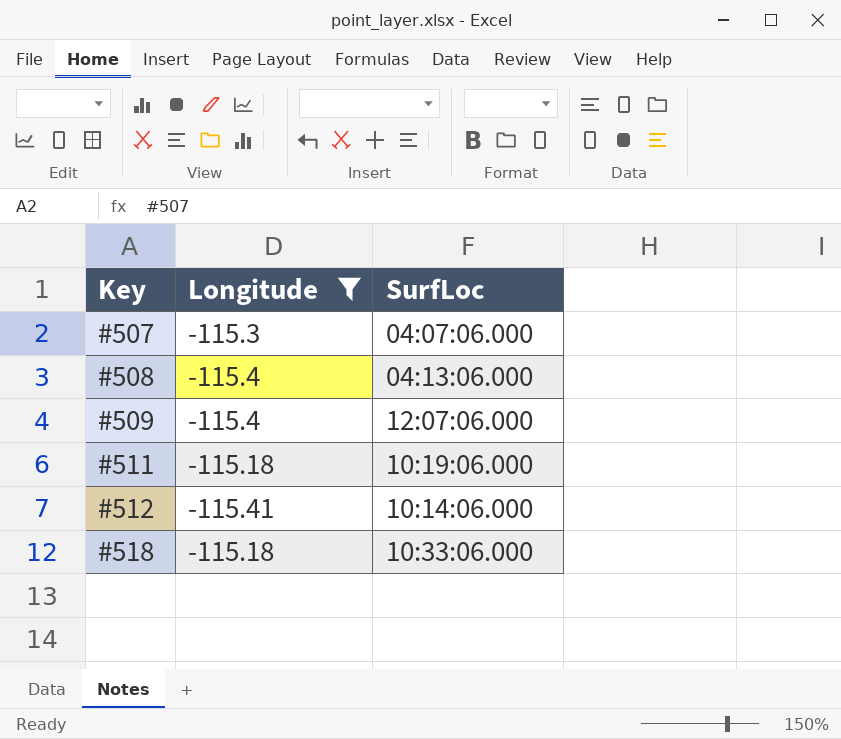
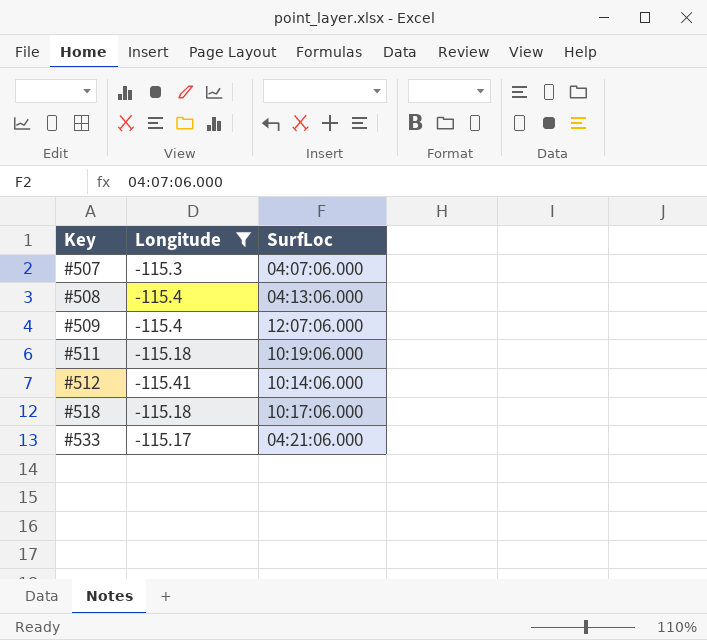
#518 | SurfLoc: 10:33:06.000 -> 10:17:06.000
row #533: none -> -115.17 | 04:21:06.000

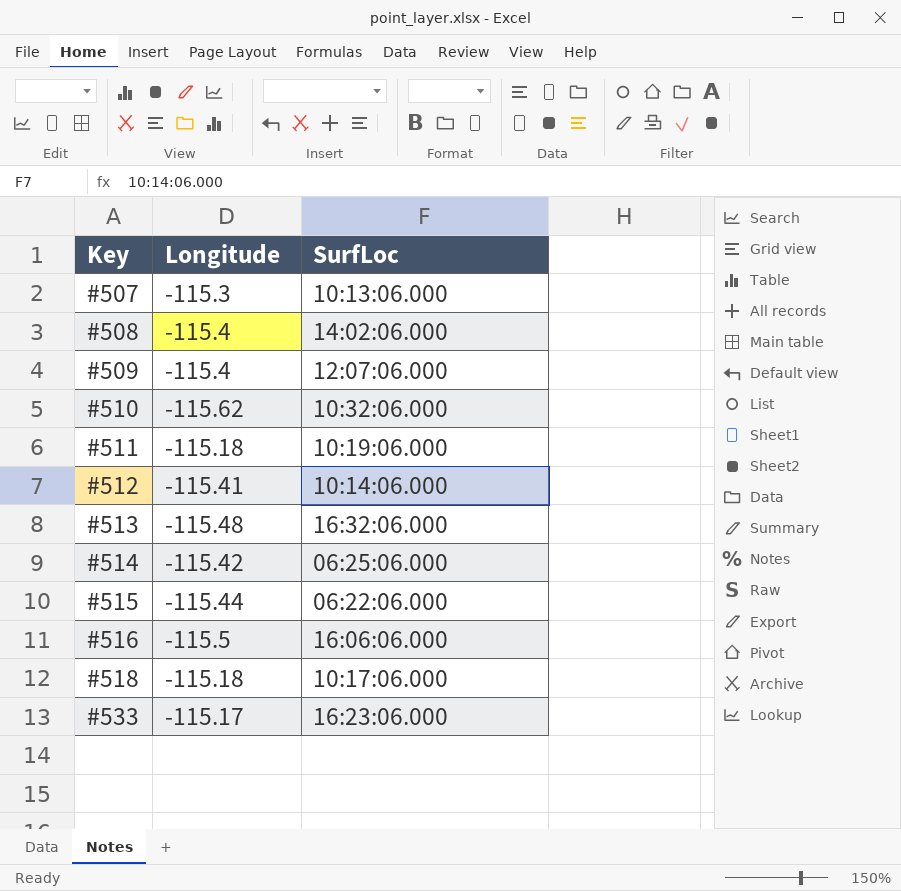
filter: Longitude >= -115.41 -> none
#507 | SurfLoc: 04:07:06.000 -> 10:13:06.000
#508 | SurfLoc: 04:13:06.000 -> 14:02:06.000
#533 | SurfLoc: 04:21:06.000 -> 16:23:06.000

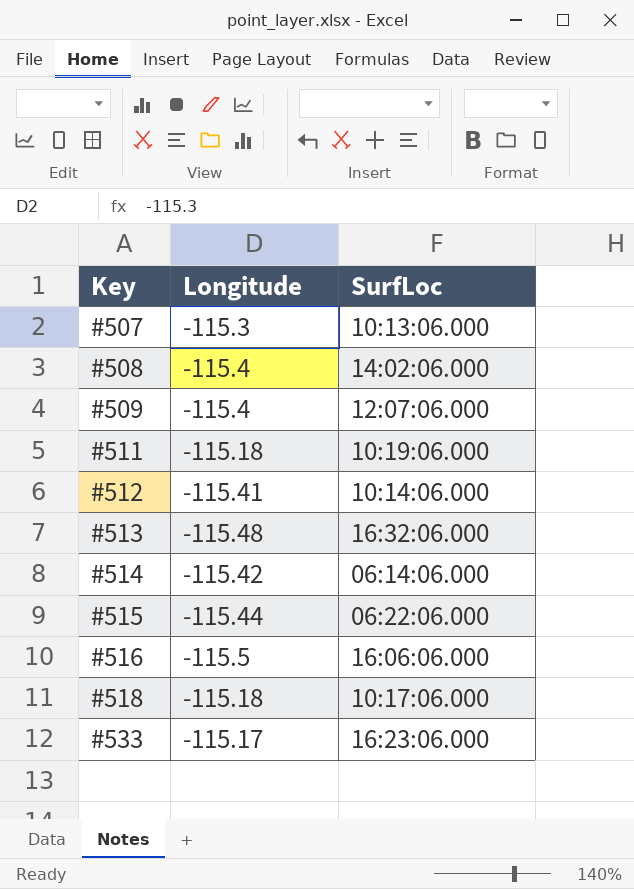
row #510: -115.62 | 10:32:06.000 -> none
#514 | SurfLoc: 06:25:06.000 -> 06:14:06.000

